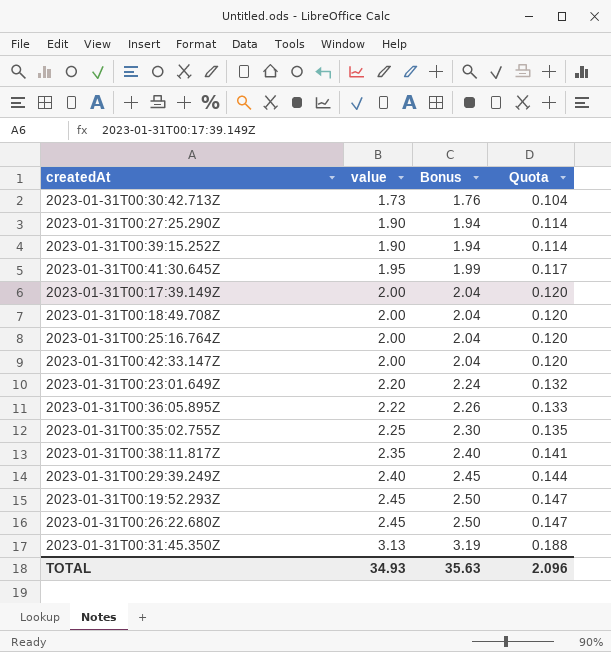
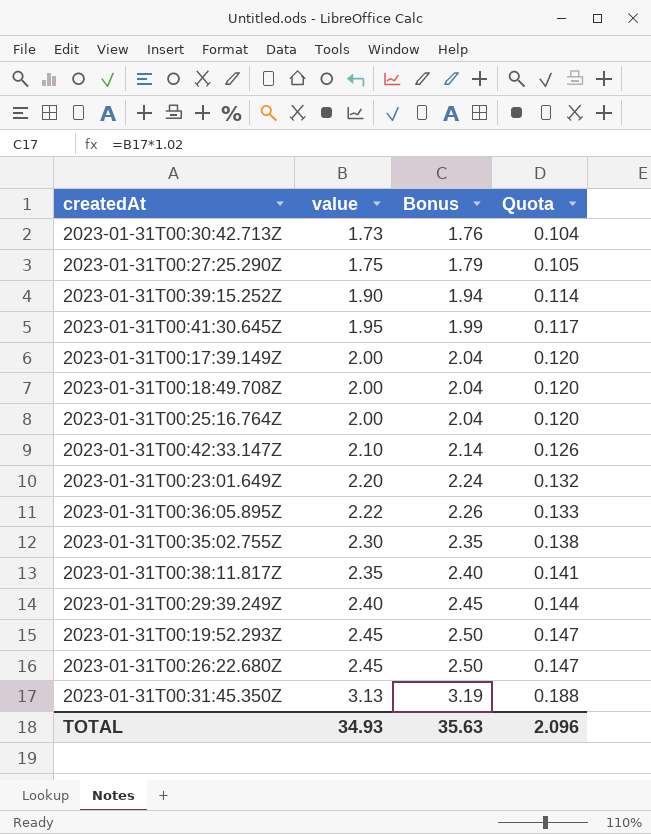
2023-01-31T00:27:25.290Z | value: 1.90 -> 1.75
2023-01-31T00:27:25.290Z | Bonus: 1.94 -> 1.79
2023-01-31T00:27:25.290Z | Quota: 0.114 -> 0.105
2023-01-31T00:42:33.147Z | value: 2.00 -> 2.10
2023-01-31T00:42:33.147Z | Bonus: 2.04 -> 2.14
2023-01-31T00:42:33.147Z | Quota: 0.120 -> 0.126
2023-01-31T00:35:02.755Z | value: 2.25 -> 2.30
2023-01-31T00:35:02.755Z | Bonus: 2.30 -> 2.35
2023-01-31T00:35:02.755Z | Quota: 0.135 -> 0.138

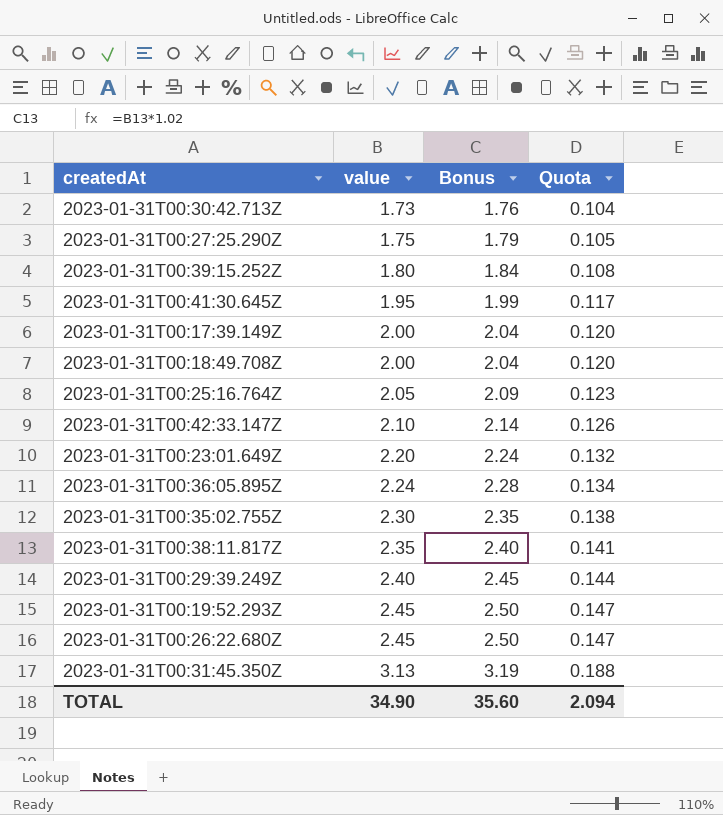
2023-01-31T00:39:15.252Z | value: 1.90 -> 1.80
2023-01-31T00:39:15.252Z | Bonus: 1.94 -> 1.84
2023-01-31T00:39:15.252Z | Quota: 0.114 -> 0.108
2023-01-31T00:25:16.764Z | value: 2.00 -> 2.05
2023-01-31T00:25:16.764Z | Bonus: 2.04 -> 2.09
2023-01-31T00:25:16.764Z | Quota: 0.120 -> 0.123
2023-01-31T00:36:05.895Z | value: 2.22 -> 2.24
2023-01-31T00:36:05.895Z | Bonus: 2.26 -> 2.28
2023-01-31T00:36:05.895Z | Quota: 0.133 -> 0.134
TOTAL | value: 34.93 -> 34.90
TOTAL | Bonus: 35.63 -> 35.60
TOTAL | Quota: 2.096 -> 2.094

